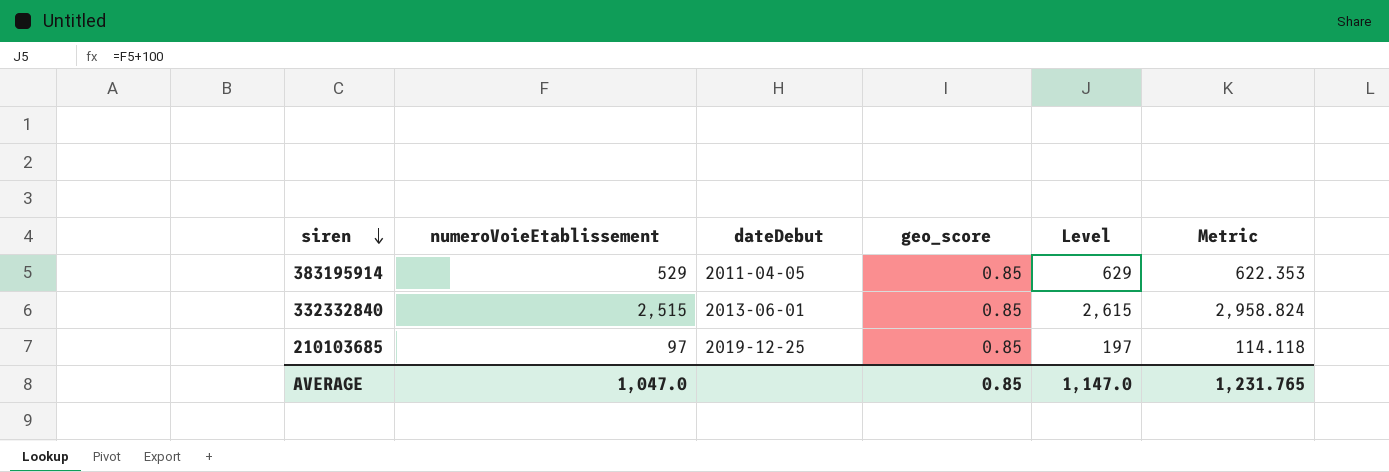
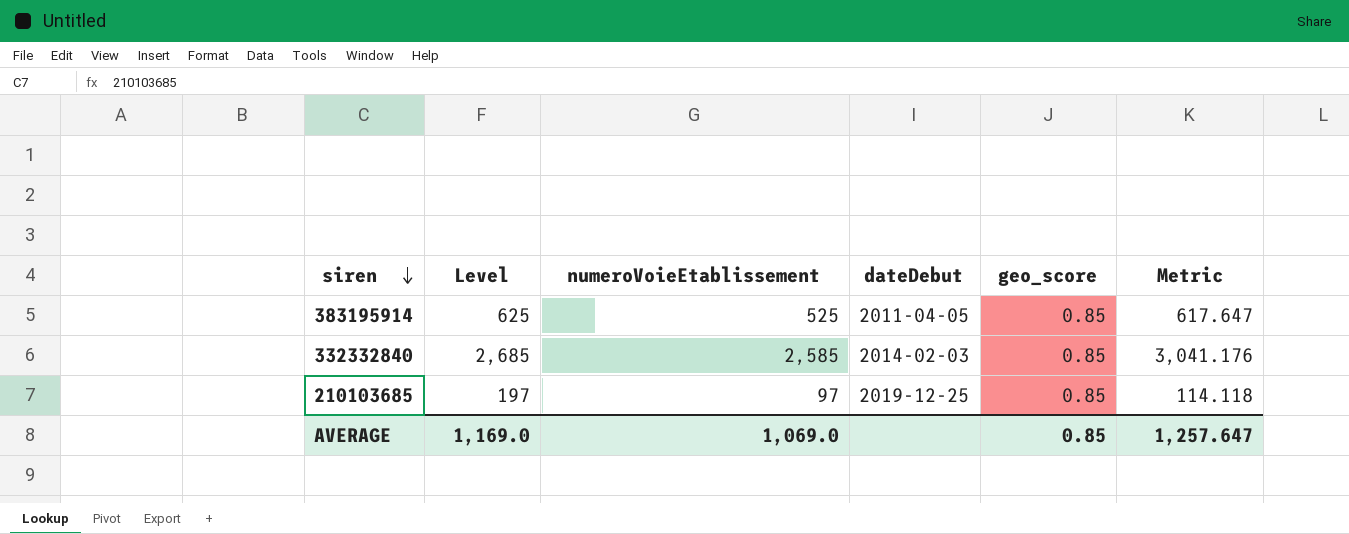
column Level | position: 5 -> 2
383195914 | Level: 629 -> 625
383195914 | numeroVoieEtablissement: 529 -> 525
383195914 | Metric: 622.353 -> 617.647
332332840 | Level: 2,615 -> 2,685
332332840 | numeroVoieEtablissement: 2,515 -> 2,585
332332840 | dateDebut: 2013-06-01 -> 2014-02-03
332332840 | Metric: 2,958.824 -> 3,041.176
AVERAGE | Level: 1,147.0 -> 1,169.0
AVERAGE | numeroVoieEtablissement: 1,047.0 -> 1,069.0
AVERAGE | Metric: 1,231.765 -> 1,257.647

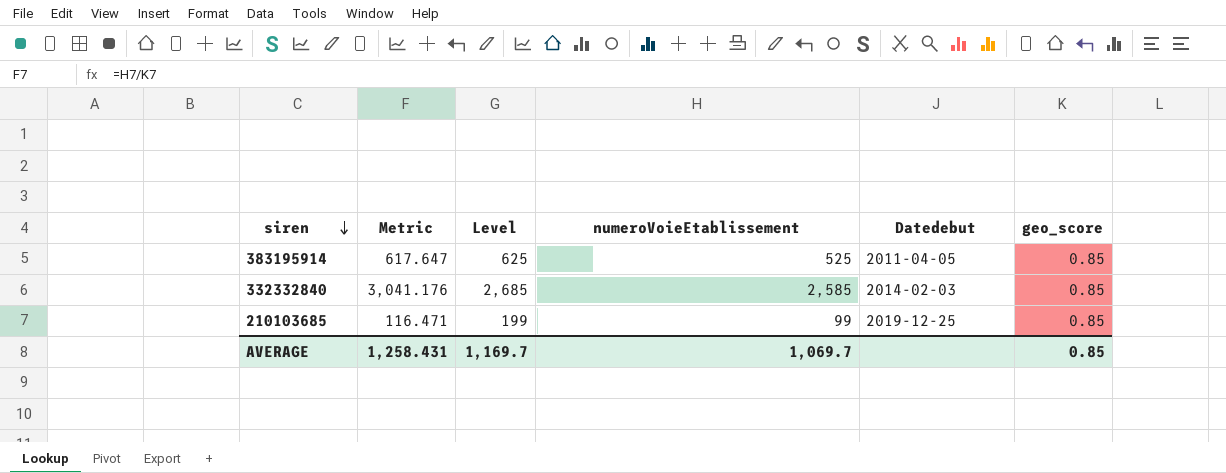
column Metric | position: 6 -> 2
column name: dateDebut -> Datedebut
210103685 | Metric: 114.118 -> 116.471
210103685 | Level: 197 -> 199
210103685 | numeroVoieEtablissement: 97 -> 99
AVERAGE | Metric: 1,257.647 -> 1,258.431
AVERAGE | Level: 1,169.0 -> 1,169.7
AVERAGE | numeroVoieEtablissement: 1,069.0 -> 1,069.7

